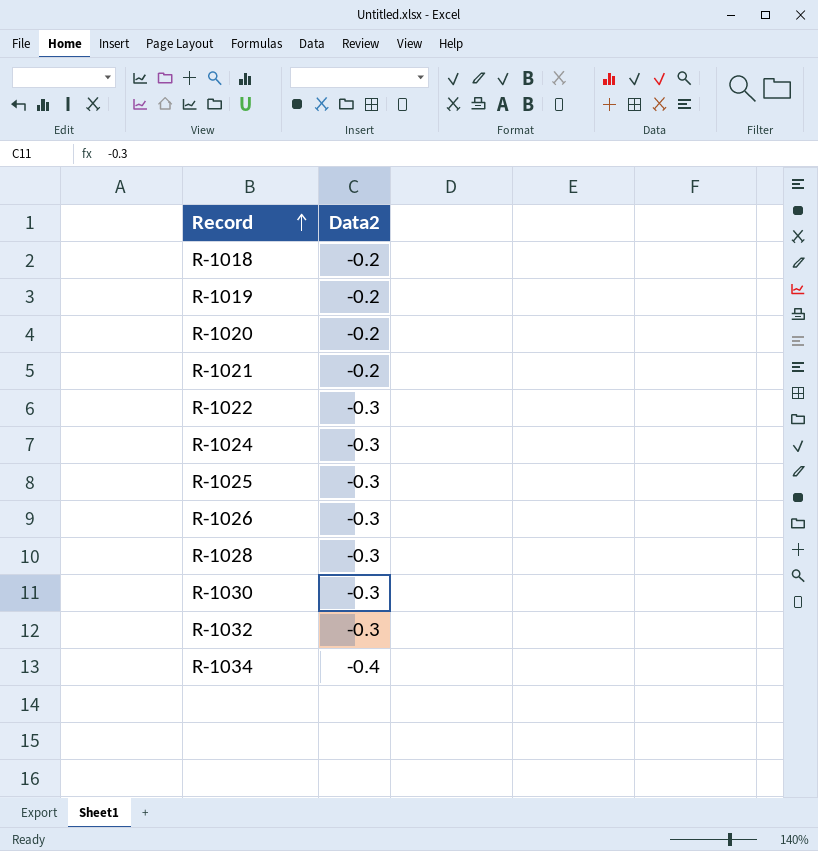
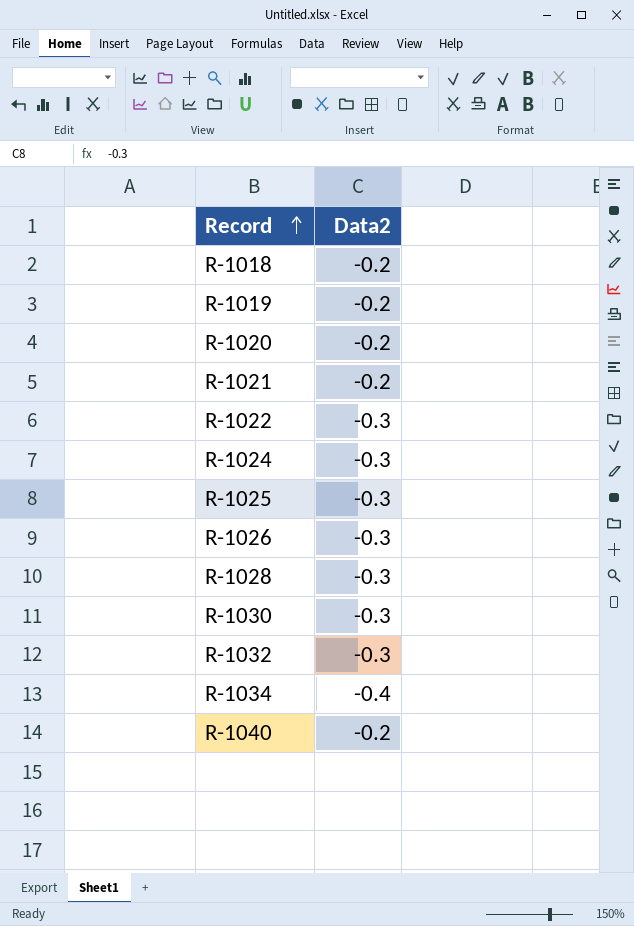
row R-1040: none -> -0.2

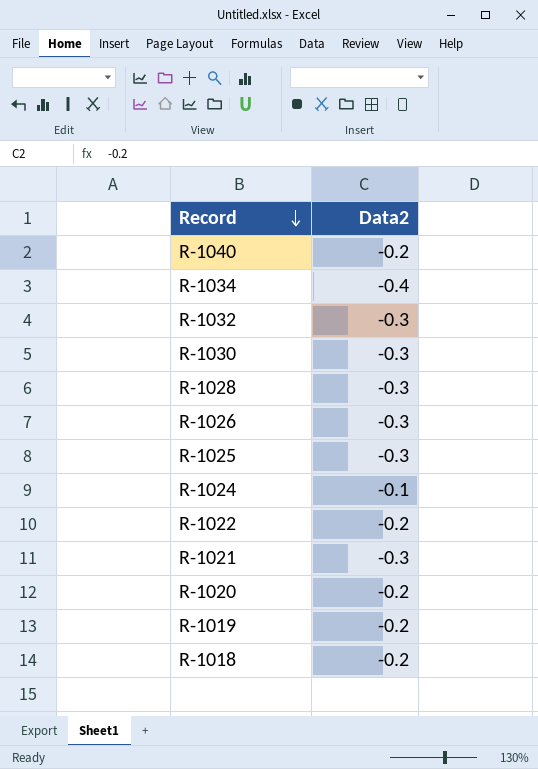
row order: Record ascending -> Record descending
R-1024 | Data2: -0.3 -> -0.1
R-1022 | Data2: -0.3 -> -0.2
R-1021 | Data2: -0.2 -> -0.3

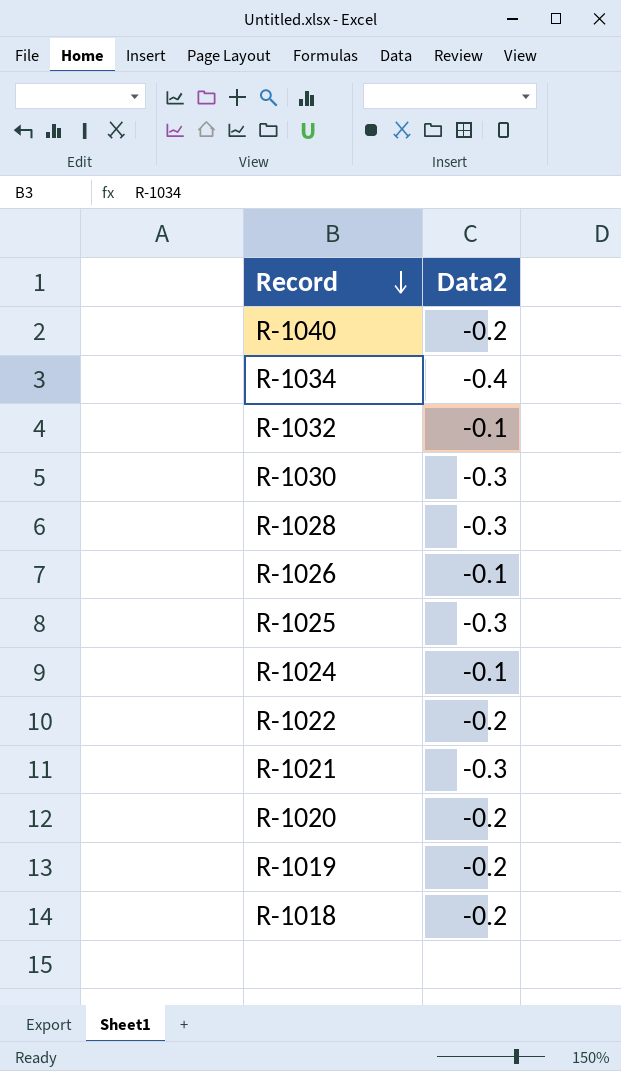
R-1032 | Data2: -0.3 -> -0.1
R-1026 | Data2: -0.3 -> -0.1

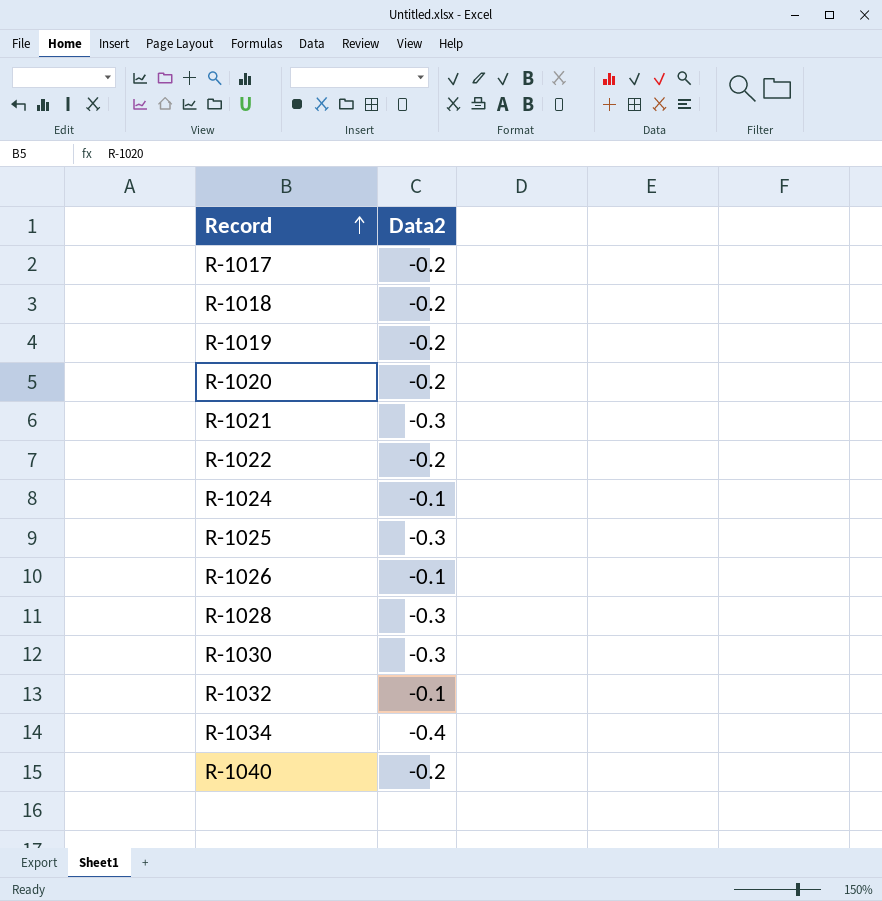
row order: Record descending -> Record ascending
row R-1017: none -> -0.2

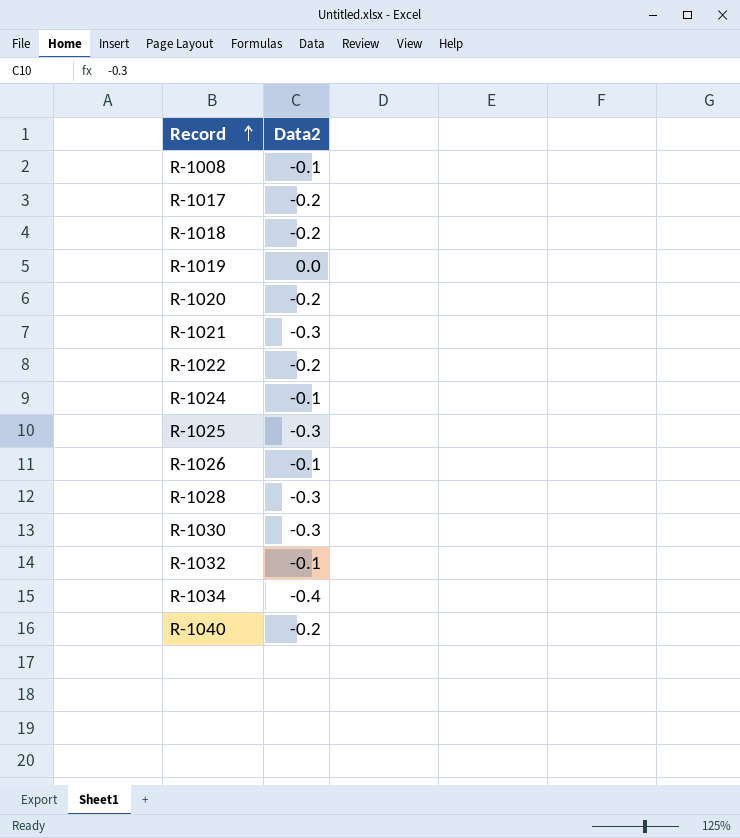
row R-1008: none -> -0.1
R-1019 | Data2: -0.2 -> 0.0

